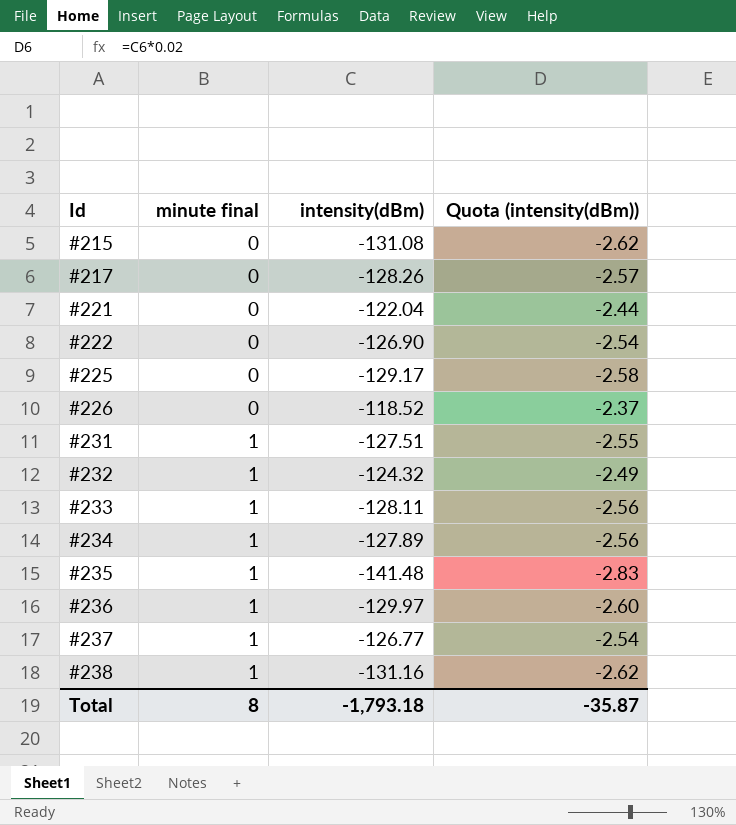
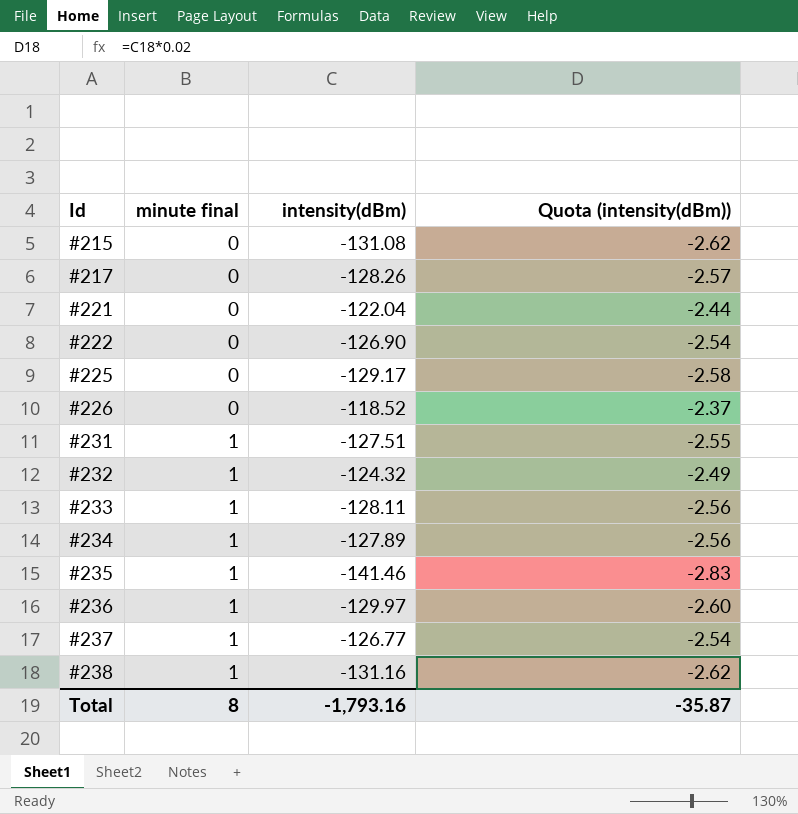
#235 | intensity(dBm): -141.48 -> -141.46
Total | intensity(dBm): -1,793.18 -> -1,793.16

